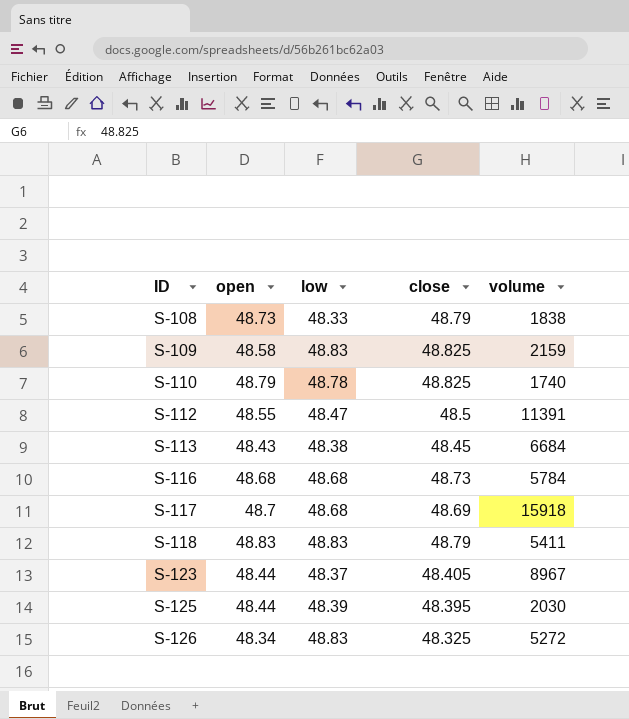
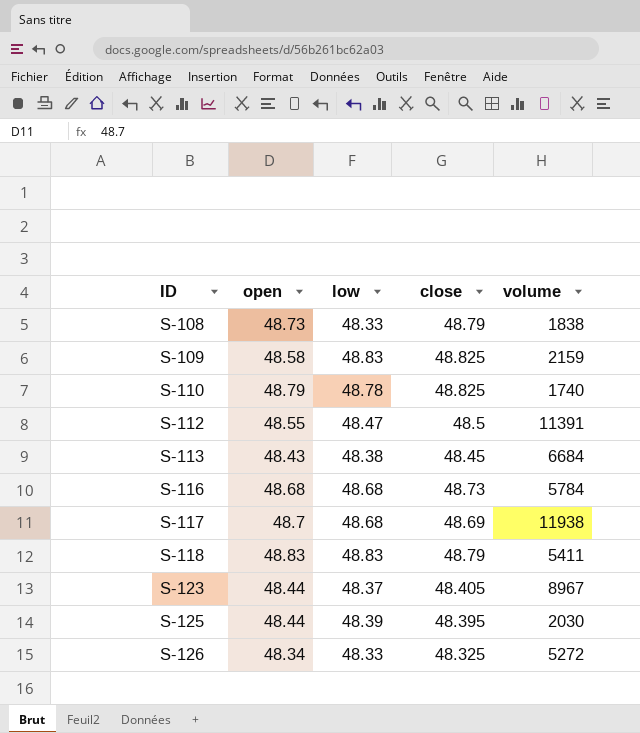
S-117 | volume: 15918 -> 11938
S-126 | low: 48.83 -> 48.33

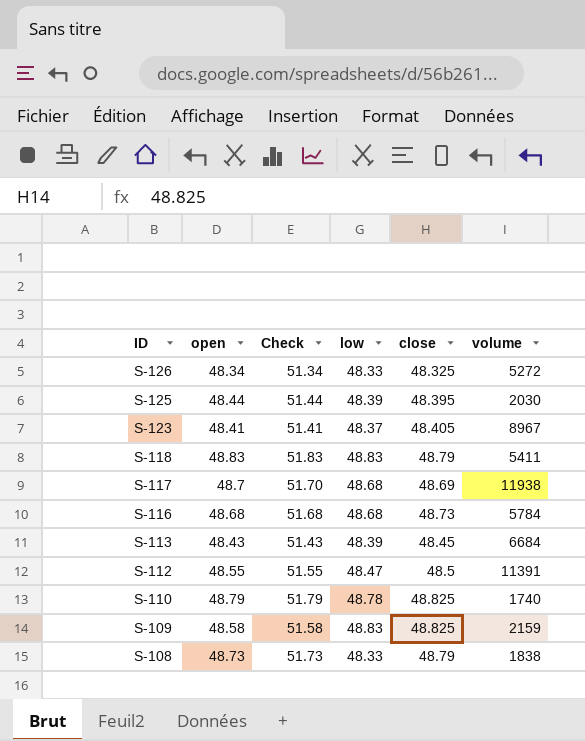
row order: ID ascending -> ID descending
column Check | formula: none -> [open] + 3
S-123 | open: 48.44 -> 48.41
S-113 | low: 48.38 -> 48.39

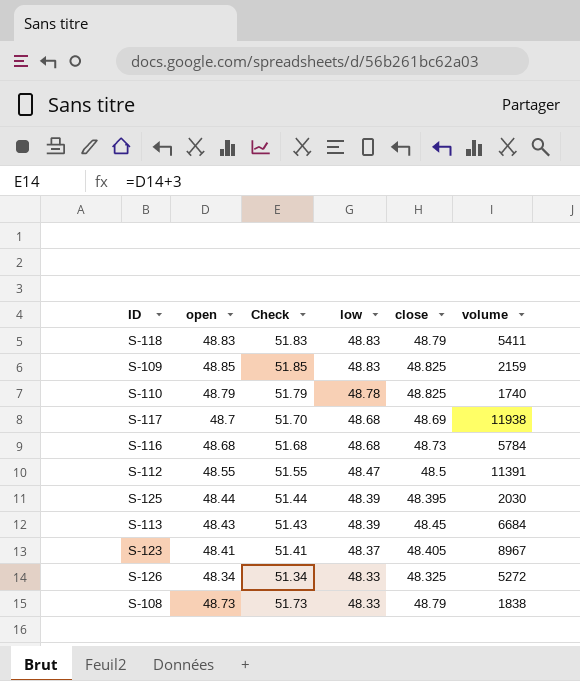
row order: ID descending -> low descending
S-109 | open: 48.58 -> 48.85
S-109 | Check: 51.58 -> 51.85

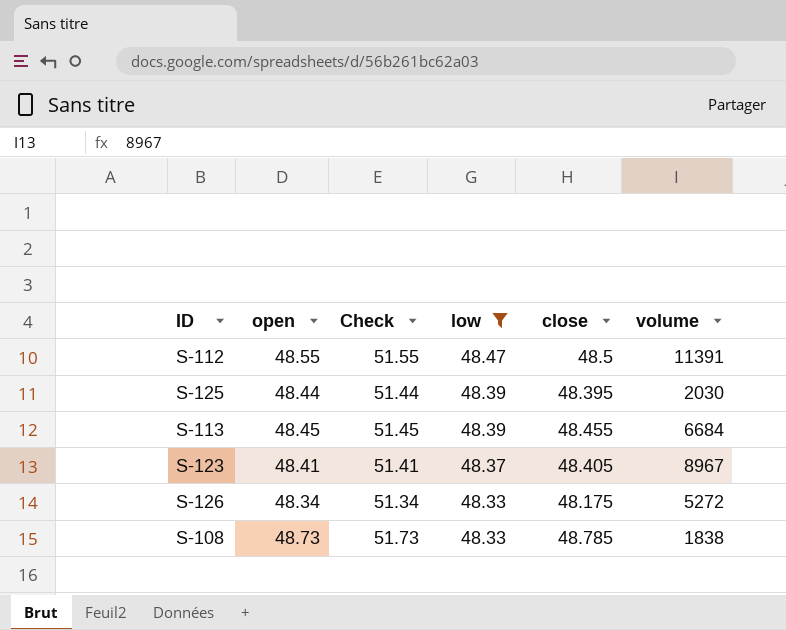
filter: none -> low <= 48.47
S-113 | open: 48.43 -> 48.45
S-113 | Check: 51.43 -> 51.45
S-113 | close: 48.45 -> 48.455
S-126 | close: 48.325 -> 48.175
S-108 | close: 48.79 -> 48.785

